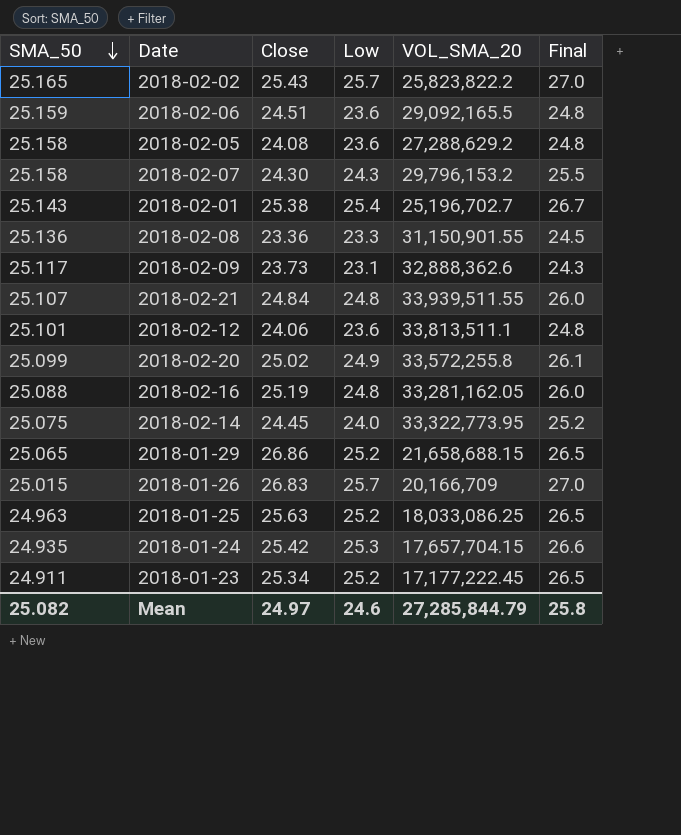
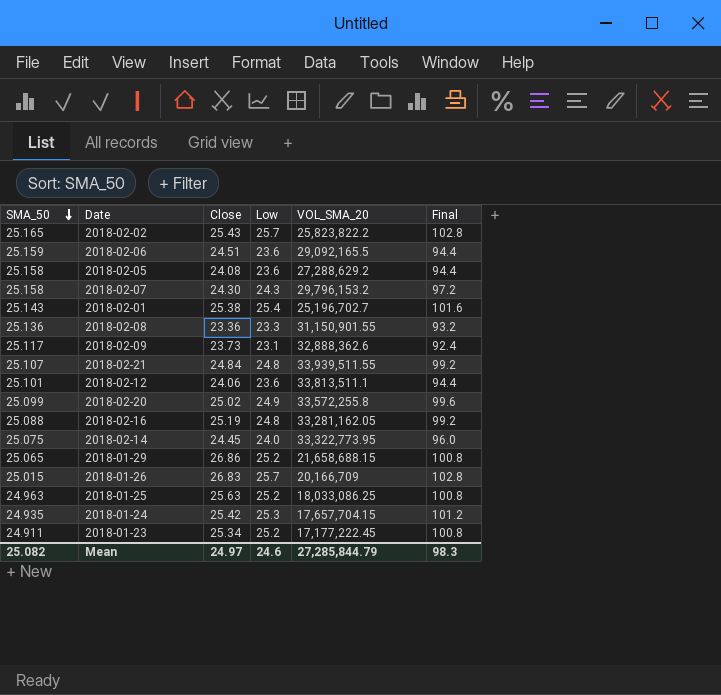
column Final | formula: [Low] * 1.05 -> [Low] * 4
Mean | Final: 25.8 -> 98.3

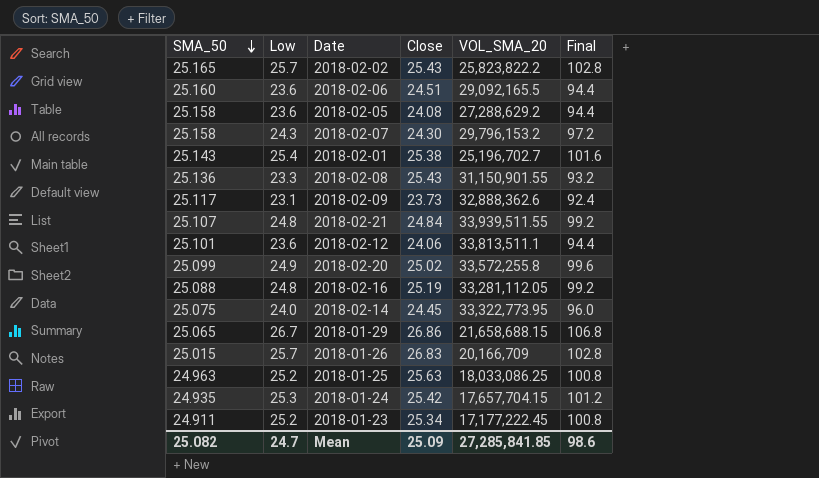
column Low | position: 4 -> 2
2018-02-06 | SMA_50: 25.159 -> 25.160
2018-02-08 | Close: 23.36 -> 25.43
2018-02-16 | VOL_SMA_20: 33,281,162.05 -> 33,281,112.05
2018-01-29 | Low: 25.2 -> 26.7
2018-01-29 | Final: 100.8 -> 106.8
Mean | Low: 24.6 -> 24.7
Mean | Close: 24.97 -> 25.09
Mean | VOL_SMA_20: 27,285,844.79 -> 27,285,841.85
Mean | Final: 98.3 -> 98.6

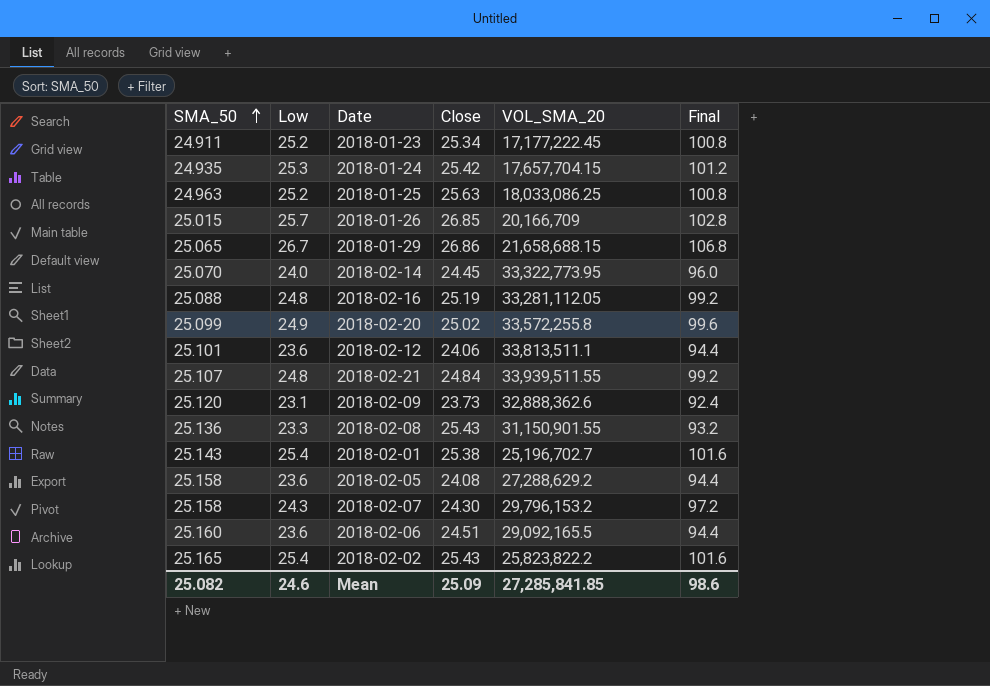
row order: SMA_50 descending -> SMA_50 ascending
2018-01-26 | Close: 26.83 -> 26.85
2018-02-14 | SMA_50: 25.075 -> 25.070
2018-02-09 | SMA_50: 25.117 -> 25.120
2018-02-02 | Low: 25.7 -> 25.4
2018-02-02 | Final: 102.8 -> 101.6
Mean | Low: 24.7 -> 24.6

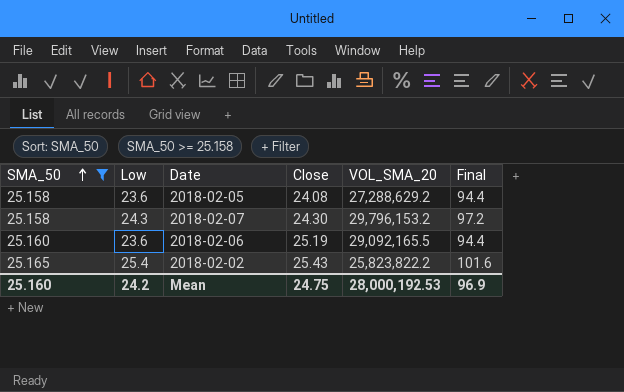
filter: none -> SMA_50 >= 25.158
2018-02-06 | Close: 24.51 -> 25.19
Mean | SMA_50: 25.082 -> 25.160
Mean | Low: 24.6 -> 24.2
Mean | Close: 25.09 -> 24.75
Mean | VOL_SMA_20: 27,285,841.85 -> 28,000,192.53
Mean | Final: 98.6 -> 96.9

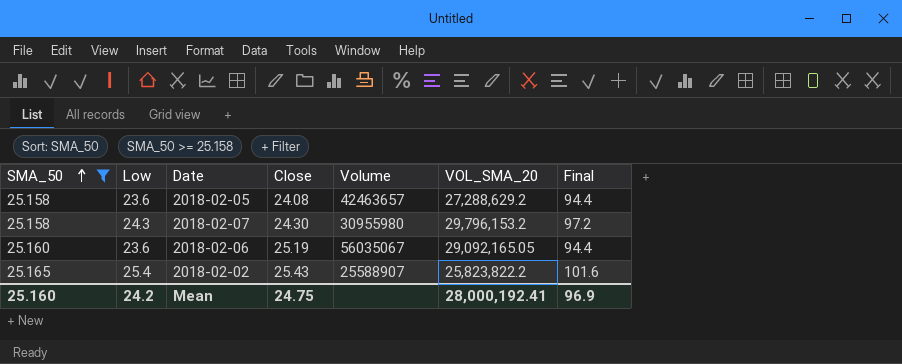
column Volume | position: none -> 5
2018-02-06 | VOL_SMA_20: 29,092,165.5 -> 29,092,165.05
Mean | VOL_SMA_20: 28,000,192.53 -> 28,000,192.41

